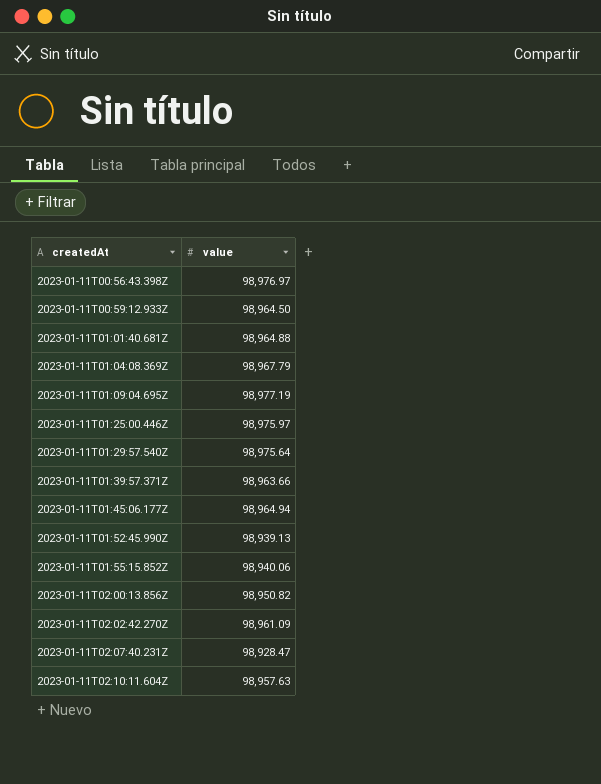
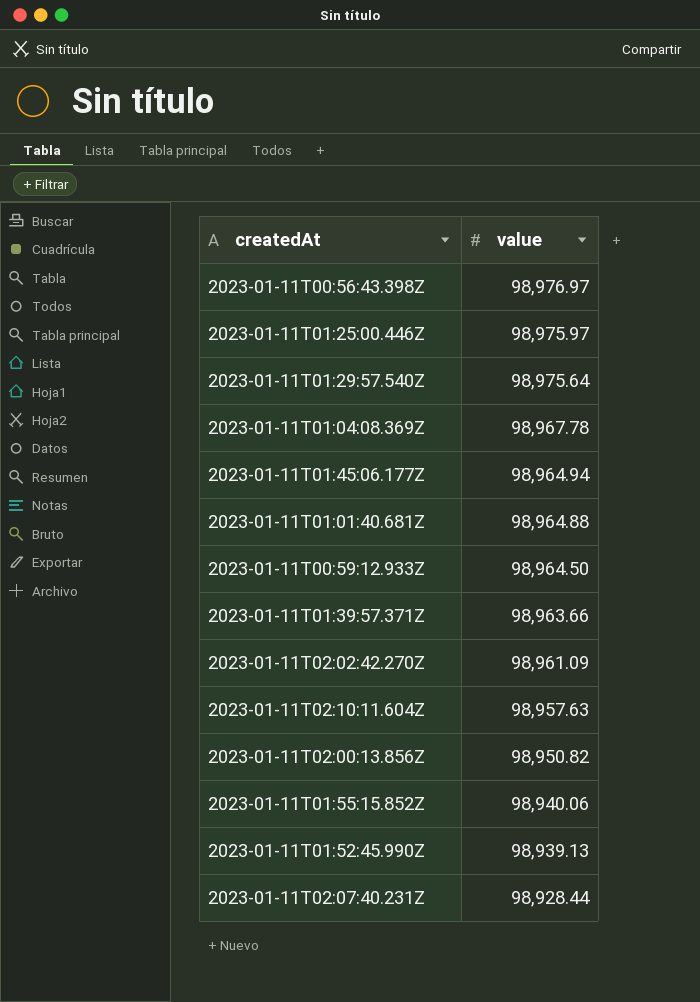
row order: createdAt ascending -> value descending
row 2023-01-11T01:09:04.695Z: 98,977.19 -> none
2023-01-11T01:04:08.369Z | value: 98,967.79 -> 98,967.78
2023-01-11T02:07:40.231Z | value: 98,928.47 -> 98,928.44

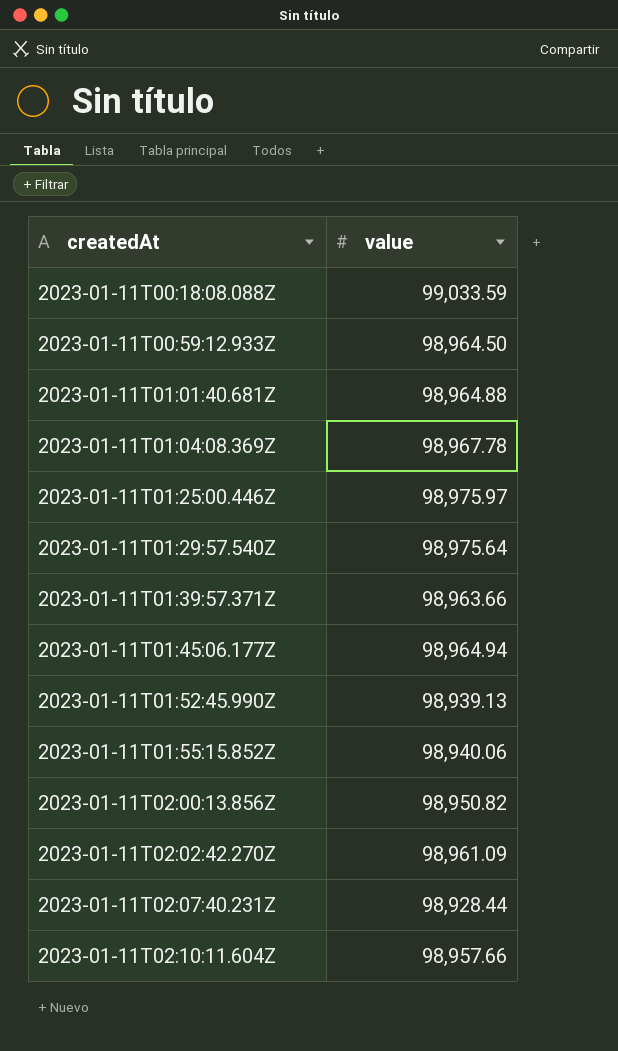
row order: value descending -> createdAt ascending
row 2023-01-11T00:56:43.398Z: 98,976.97 -> none
row 2023-01-11T00:18:08.088Z: none -> 99,033.59
2023-01-11T02:10:11.604Z | value: 98,957.63 -> 98,957.66

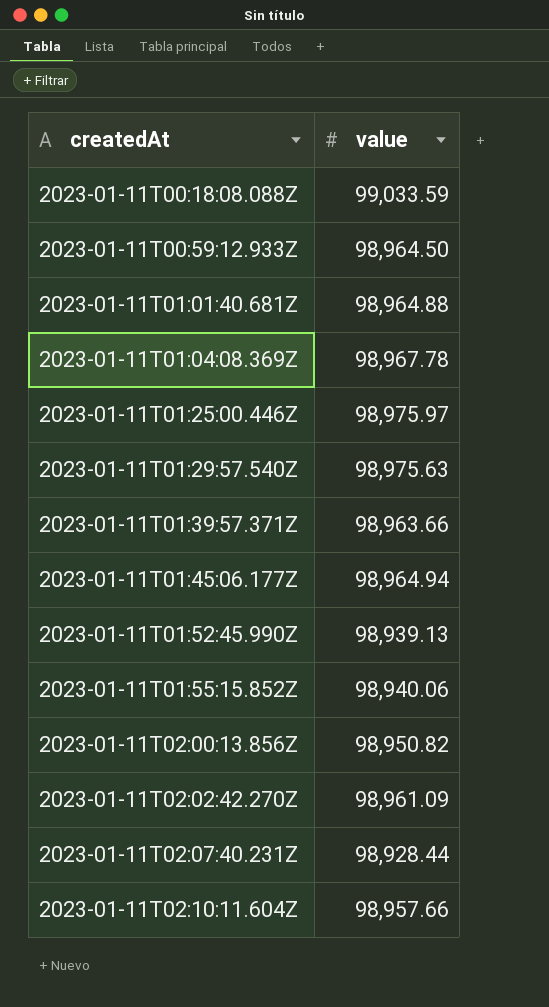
2023-01-11T01:29:57.540Z | value: 98,975.64 -> 98,975.63

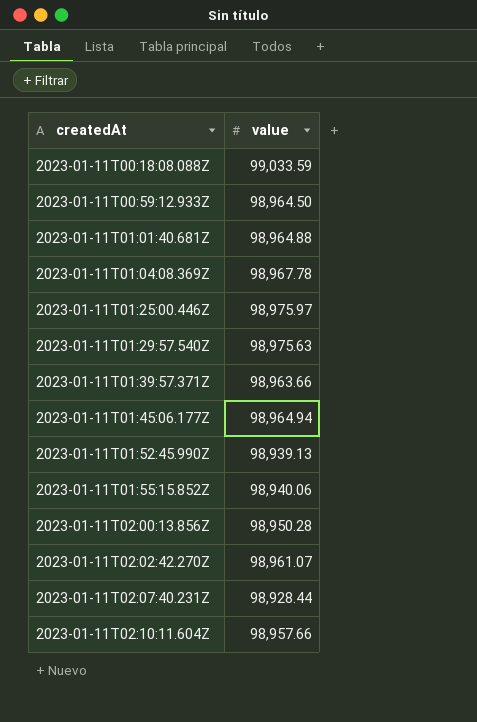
2023-01-11T02:00:13.856Z | value: 98,950.82 -> 98,950.28
2023-01-11T02:02:42.270Z | value: 98,961.09 -> 98,961.07

